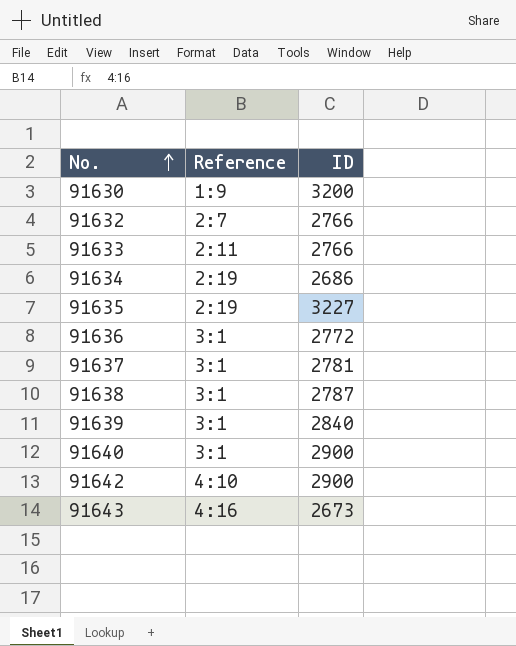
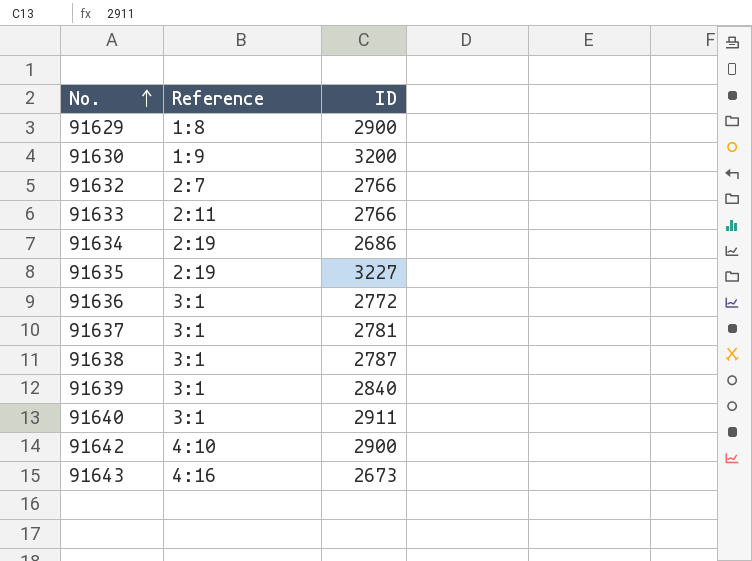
row 91629: none -> 1:8 | 2900
91640 | ID: 2900 -> 2911

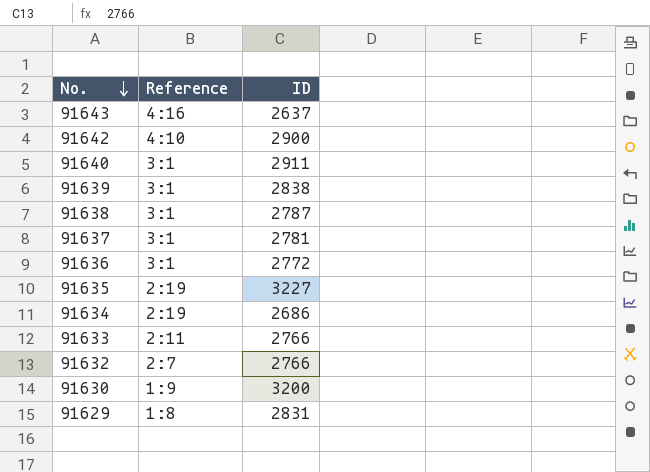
row order: No. ascending -> No. descending
91643 | ID: 2673 -> 2637
91639 | ID: 2840 -> 2838
91629 | ID: 2900 -> 2831

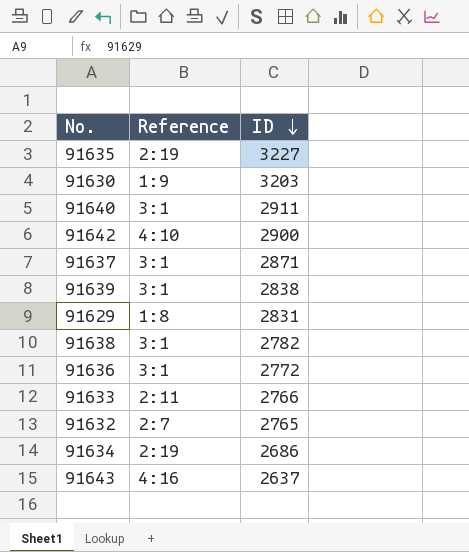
row order: No. descending -> ID descending
91630 | ID: 3200 -> 3203
91637 | ID: 2781 -> 2871
91638 | ID: 2787 -> 2782
91632 | ID: 2766 -> 2765

